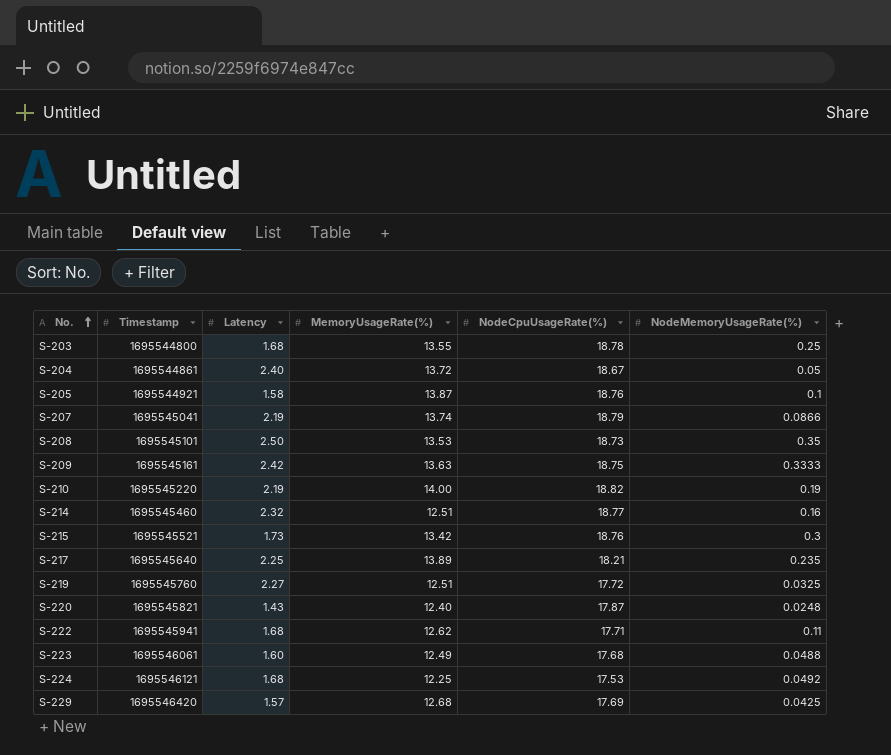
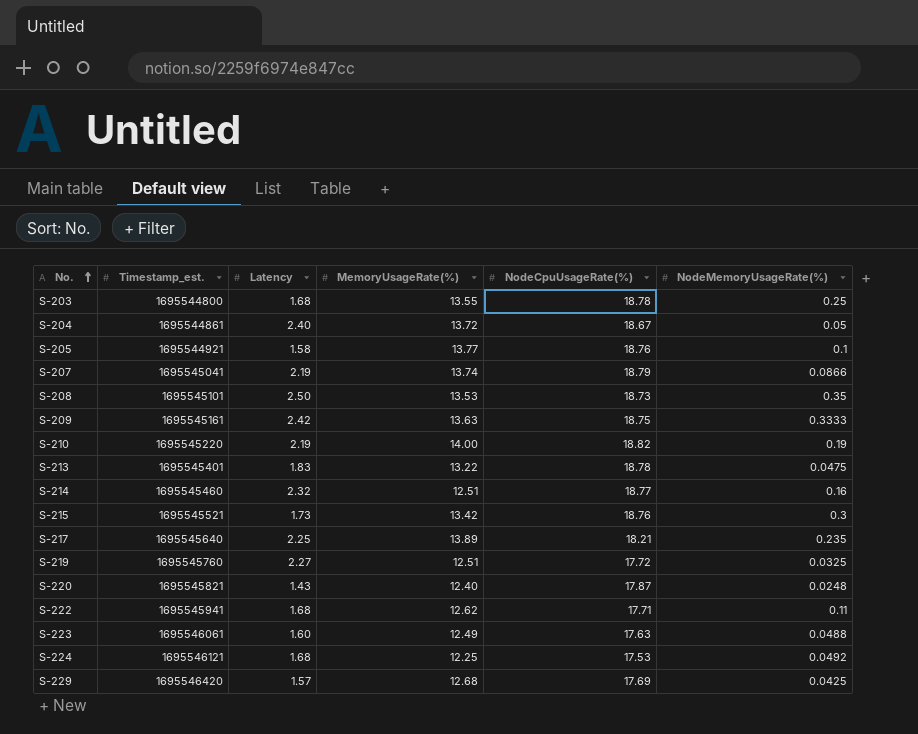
column name: Timestamp -> Timestamp_est.
S-205 | MemoryUsageRate(%): 13.87 -> 13.77
row S-213: none -> 1695545401 | 1.83 | 13.22 | 18.78 | 0.0475
S-223 | NodeCpuUsageRate(%): 17.68 -> 17.63

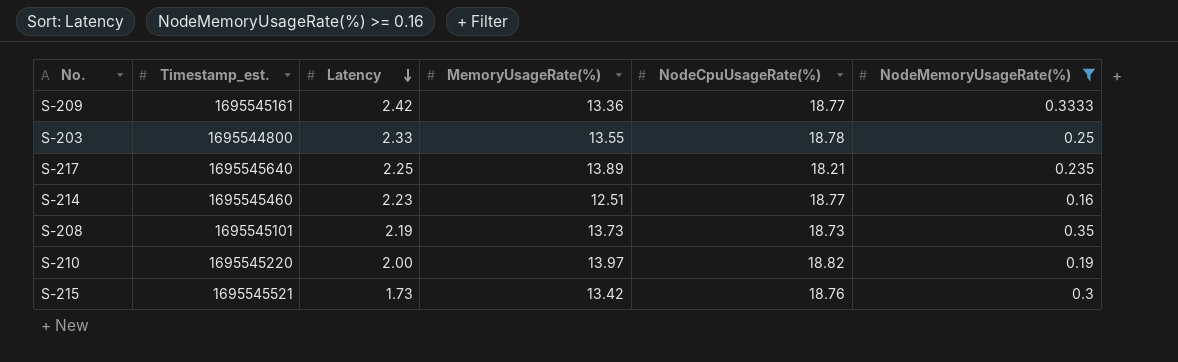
filter: none -> NodeMemoryUsageRate(%) >= 0.16
row order: No. ascending -> Latency descending
S-209 | MemoryUsageRate(%): 13.63 -> 13.36
S-209 | NodeCpuUsageRate(%): 18.75 -> 18.77
S-203 | Latency: 1.68 -> 2.33
S-214 | Latency: 2.32 -> 2.23
S-208 | Latency: 2.50 -> 2.19
S-208 | MemoryUsageRate(%): 13.53 -> 13.73
S-210 | Latency: 2.19 -> 2.00
S-210 | MemoryUsageRate(%): 14.00 -> 13.97

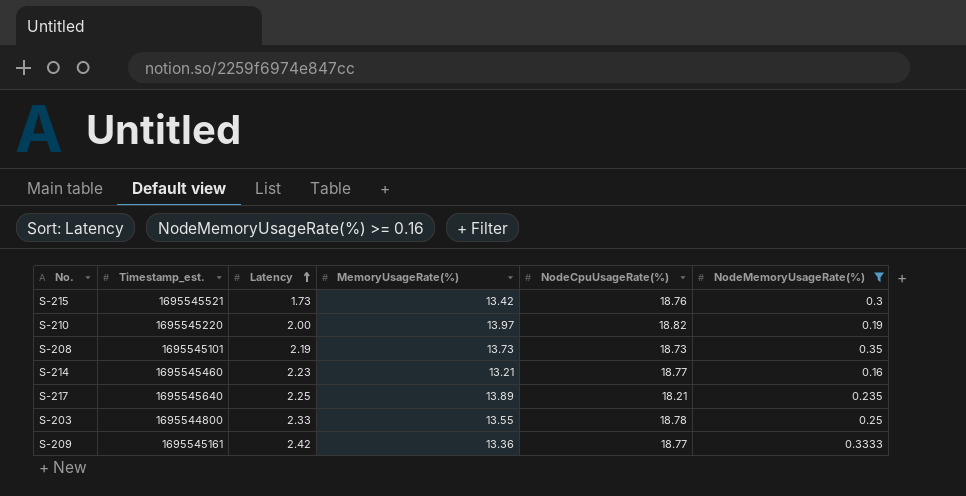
row order: Latency descending -> Latency ascending
S-214 | MemoryUsageRate(%): 12.51 -> 13.21

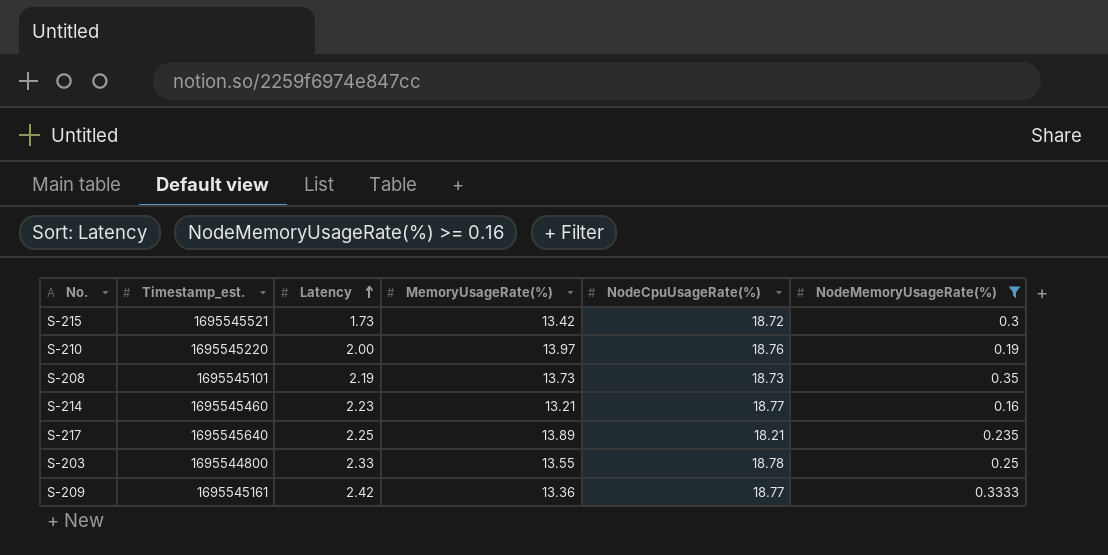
S-215 | NodeCpuUsageRate(%): 18.76 -> 18.72
S-210 | NodeCpuUsageRate(%): 18.82 -> 18.76

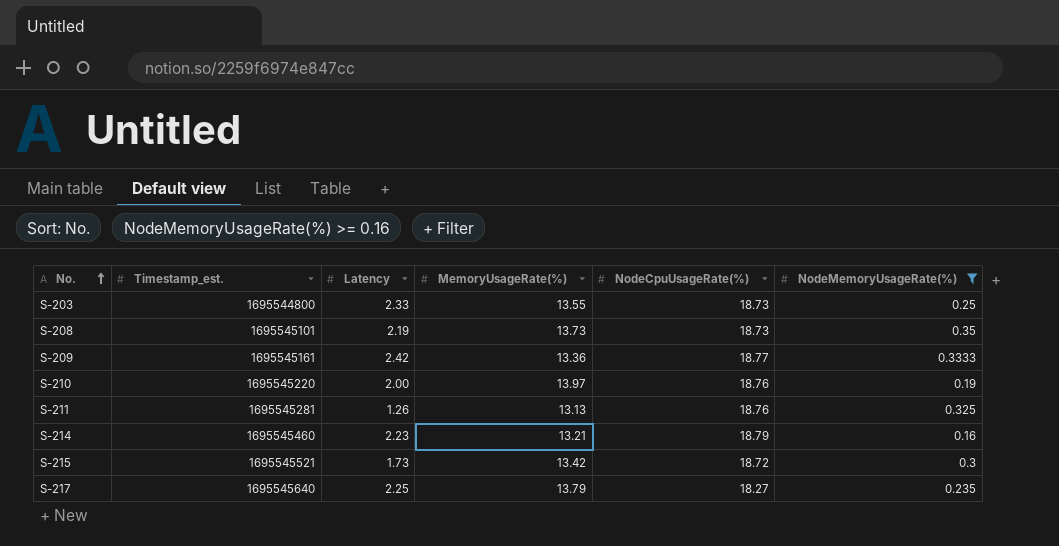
row order: Latency ascending -> No. ascending
S-203 | NodeCpuUsageRate(%): 18.78 -> 18.73
row S-211: none -> 1695545281 | 1.26 | 13.13 | 18.76 | 0.325
S-214 | NodeCpuUsageRate(%): 18.77 -> 18.79
S-217 | MemoryUsageRate(%): 13.89 -> 13.79
S-217 | NodeCpuUsageRate(%): 18.21 -> 18.27

